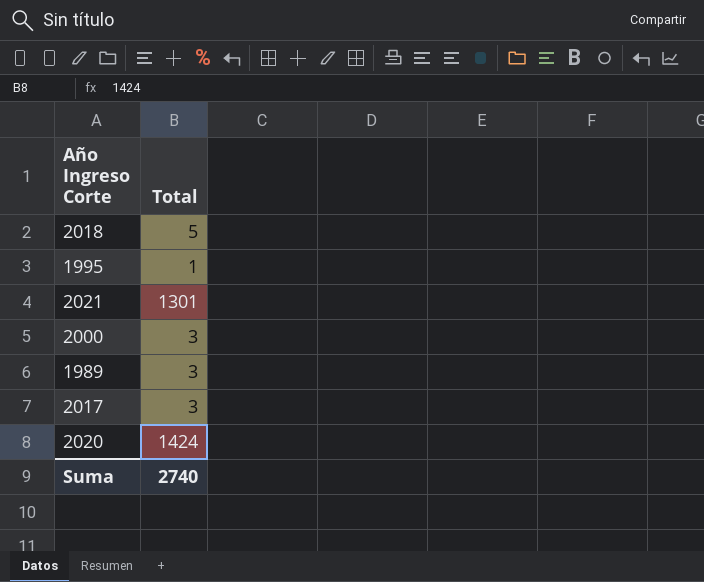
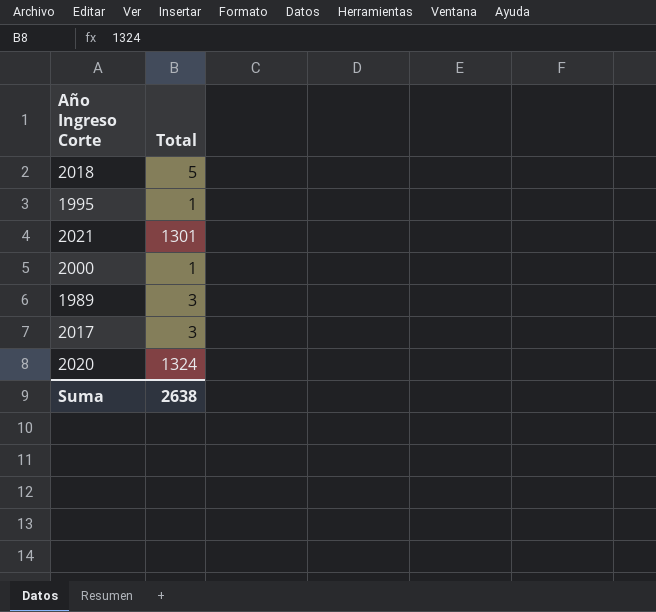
2000 | Total: 3 -> 1
2020 | Total: 1424 -> 1324
Suma | Total: 2740 -> 2638

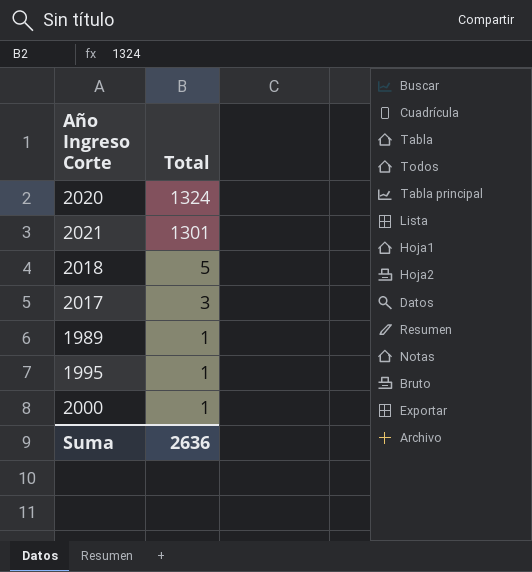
row order: none -> Total descending
1989 | Total: 3 -> 1
Suma | Total: 2638 -> 2636

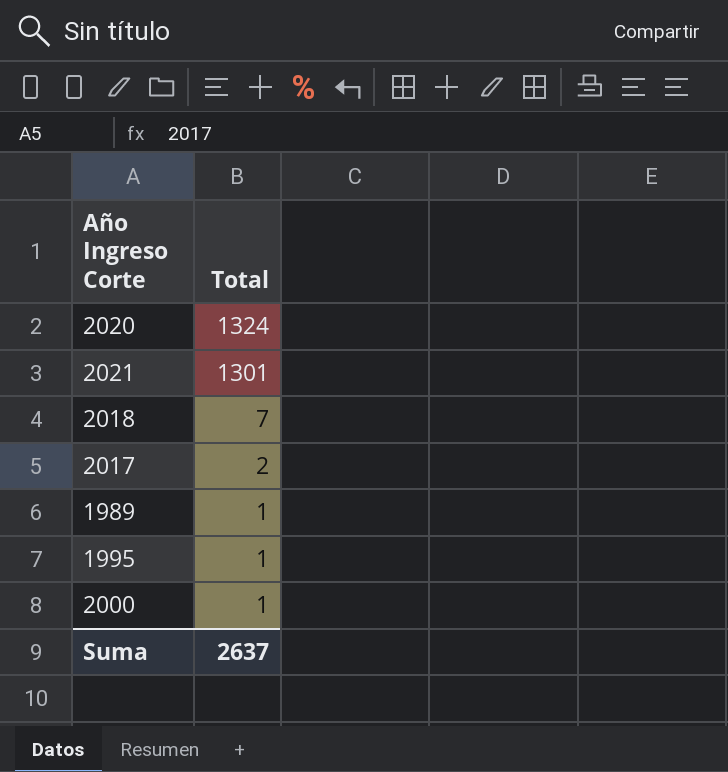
2018 | Total: 5 -> 7
2017 | Total: 3 -> 2
Suma | Total: 2636 -> 2637

